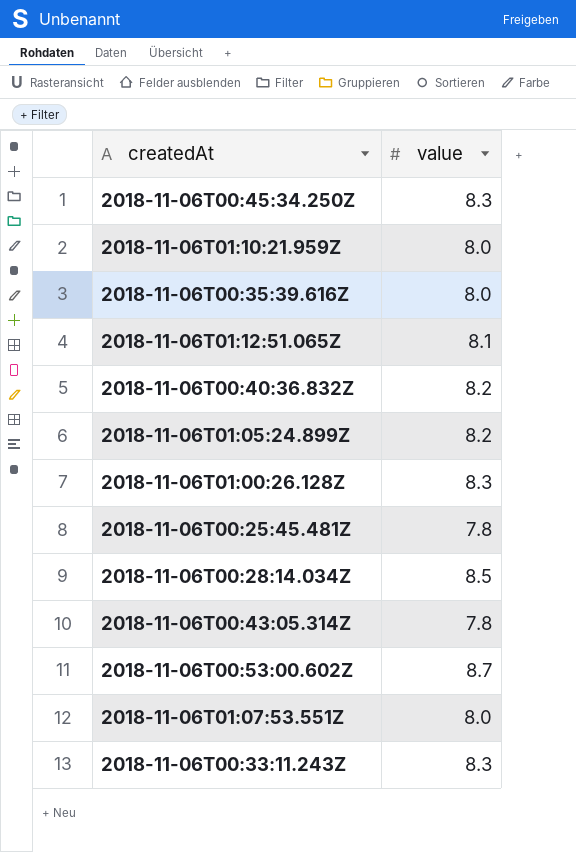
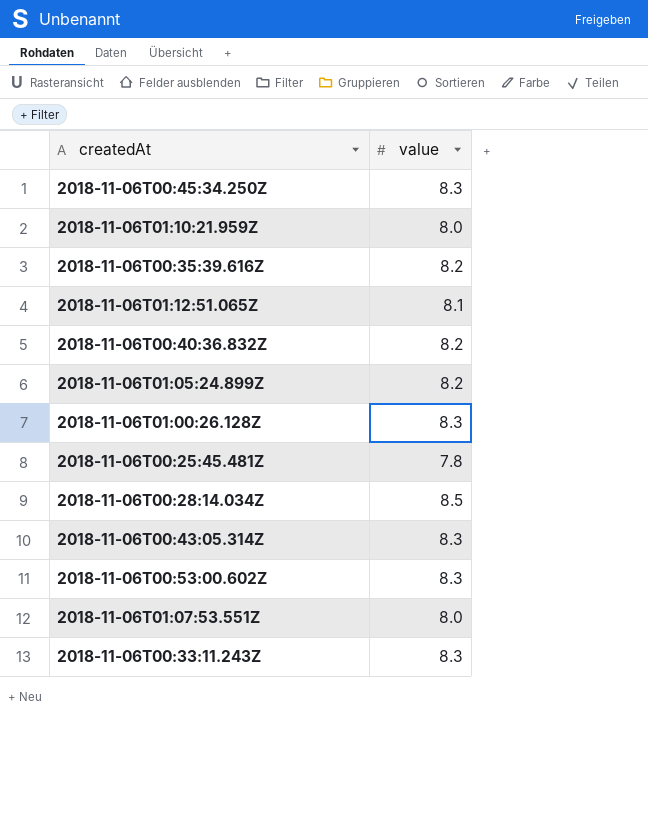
2018-11-06T00:35:39.616Z | value: 8.0 -> 8.2
2018-11-06T00:43:05.314Z | value: 7.8 -> 8.3
2018-11-06T00:53:00.602Z | value: 8.7 -> 8.3

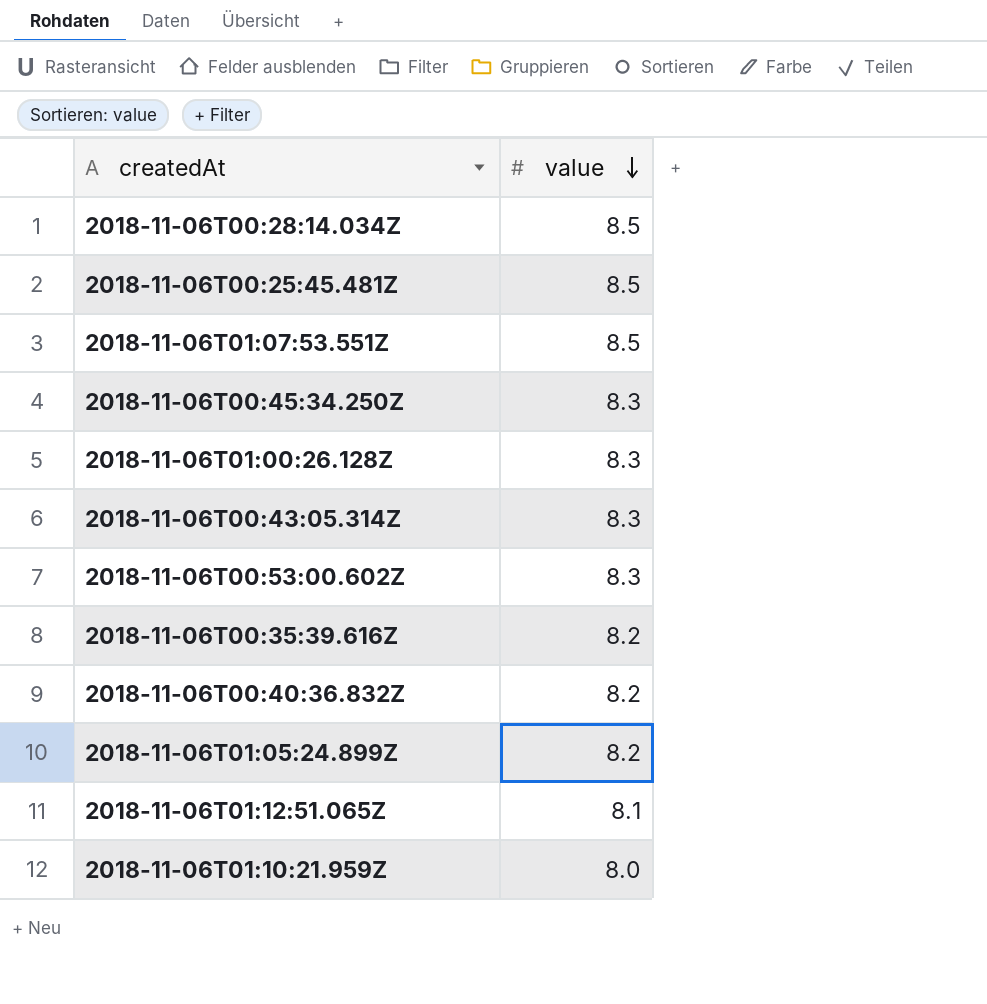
row order: none -> value descending
row 2018-11-06T00:33:11.243Z: 8.3 -> none
2018-11-06T00:25:45.481Z | value: 7.8 -> 8.5
2018-11-06T01:07:53.551Z | value: 8.0 -> 8.5

